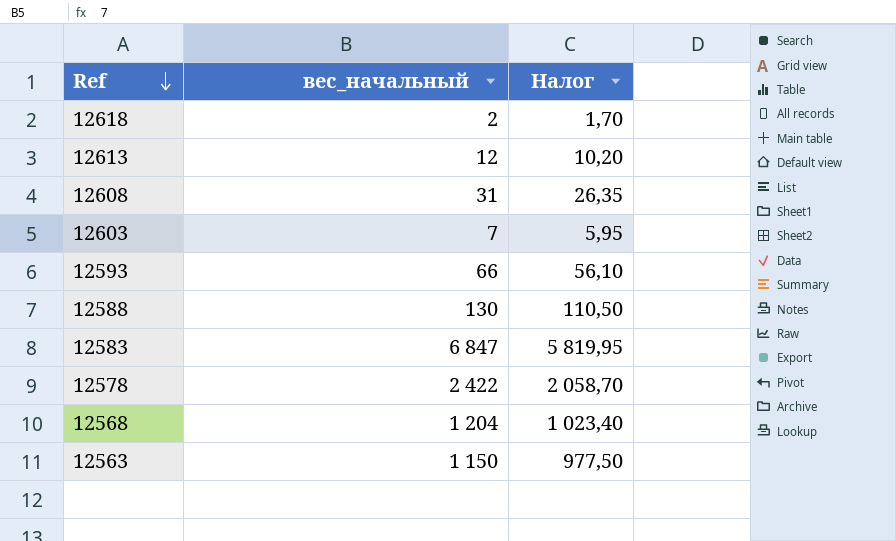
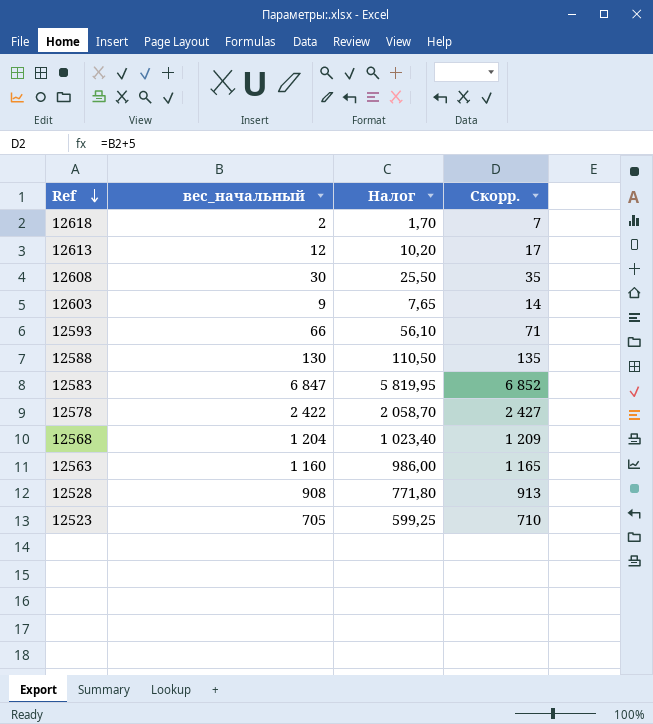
column Скорр. | formula: none -> [вес_начальный] + 5
12608 | вес_начальный: 31 -> 30
12608 | Налог: 26,35 -> 25,50
12603 | вес_начальный: 7 -> 9
12603 | Налог: 5,95 -> 7,65
12563 | вес_начальный: 1 150 -> 1 160
12563 | Налог: 977,50 -> 986,00
row 12528: none -> 908 | 771,80 | 913
row 12523: none -> 705 | 599,25 | 710

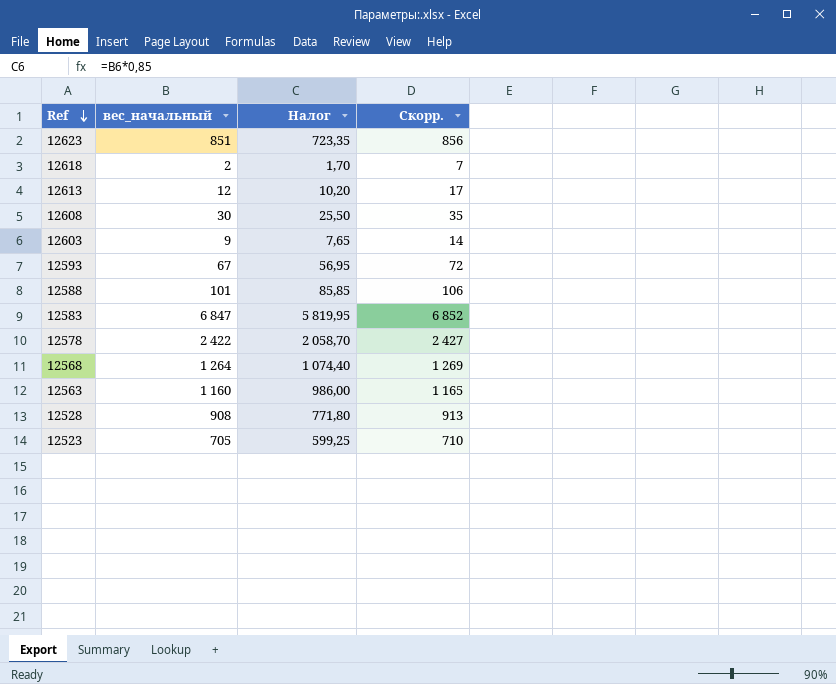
row 12623: none -> 851 | 723,35 | 856
12593 | вес_начальный: 66 -> 67
12593 | Налог: 56,10 -> 56,95
12593 | Скорр.: 71 -> 72
12588 | вес_начальный: 130 -> 101
12588 | Налог: 110,50 -> 85,85
12588 | Скорр.: 135 -> 106
12568 | вес_начальный: 1 204 -> 1 264
12568 | Налог: 1 023,40 -> 1 074,40
12568 | Скорр.: 1 209 -> 1 269

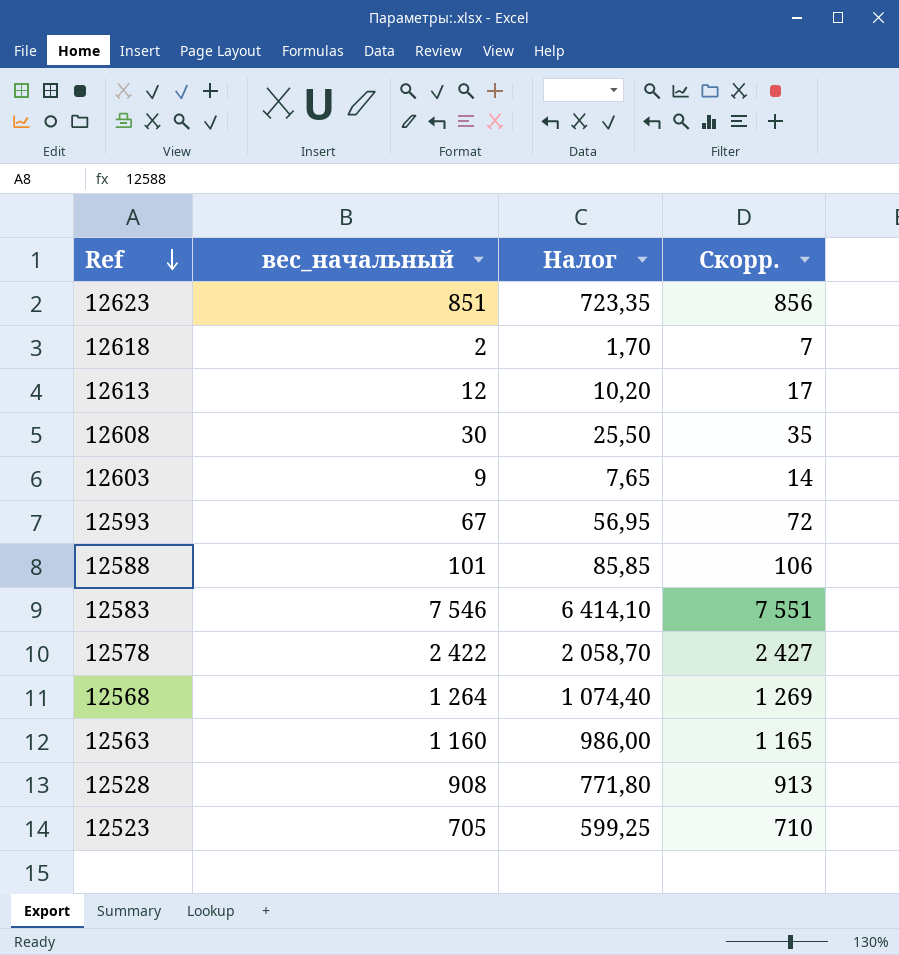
12583 | вес_начальный: 6 847 -> 7 546
12583 | Налог: 5 819,95 -> 6 414,10
12583 | Скорр.: 6 852 -> 7 551

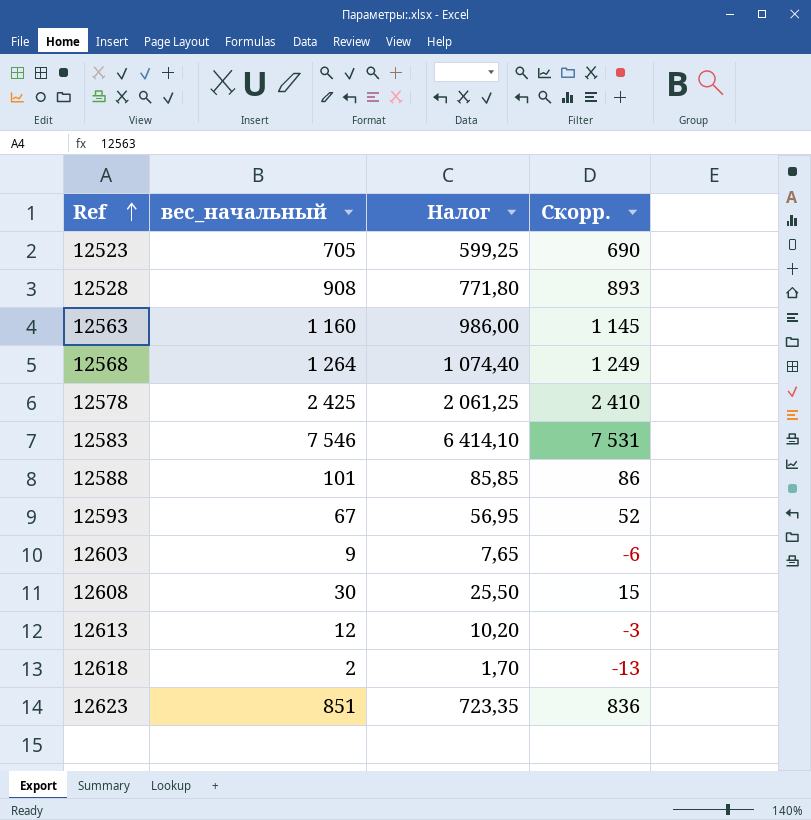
row order: Ref descending -> Ref ascending
column Скорр. | formula: [вес_начальный] + 5 -> [вес_начальный] - 15
12578 | вес_начальный: 2 422 -> 2 425
12578 | Налог: 2 058,70 -> 2 061,25

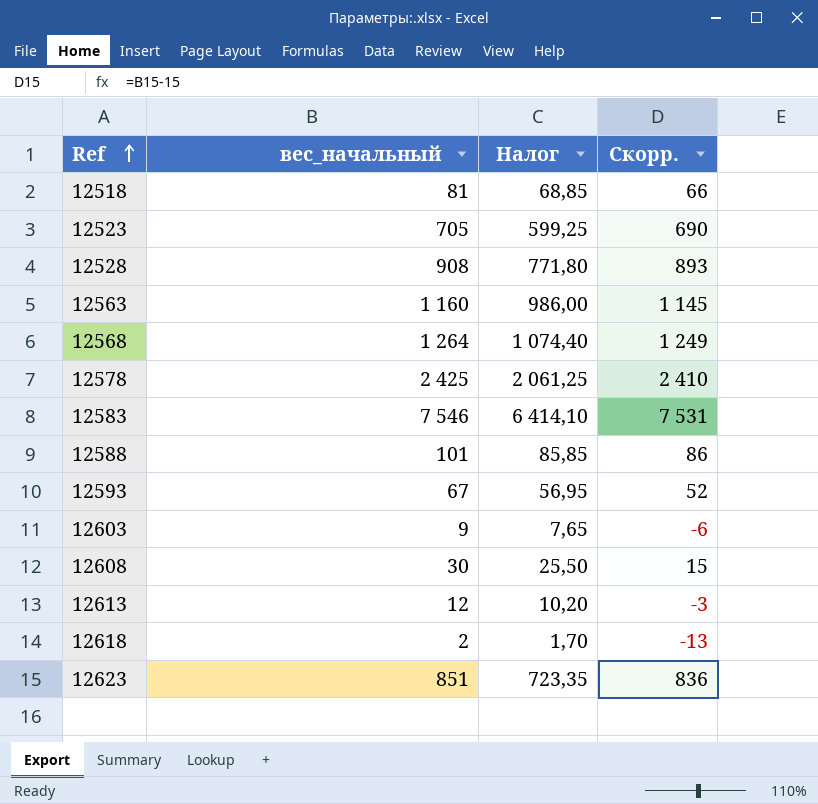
row 12518: none -> 81 | 68,85 | 66

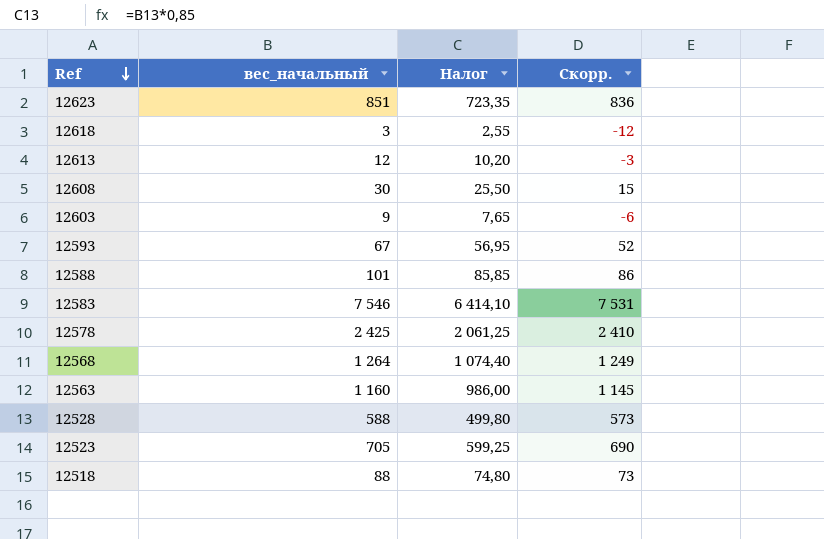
row order: Ref ascending -> Ref descending
12618 | вес_начальный: 2 -> 3
12618 | Налог: 1,70 -> 2,55
12618 | Скорр.: -13 -> -12
12528 | вес_начальный: 908 -> 588
12528 | Налог: 771,80 -> 499,80
12528 | Скорр.: 893 -> 573
12518 | вес_начальный: 81 -> 88
12518 | Налог: 68,85 -> 74,80
12518 | Скорр.: 66 -> 73

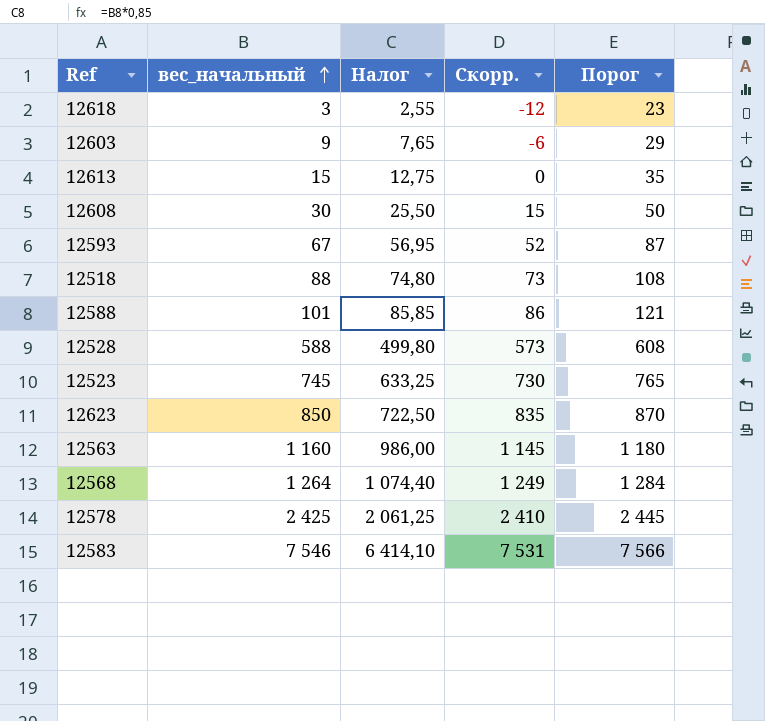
row order: Ref descending -> вес_начальный ascending
column Порог | formula: none -> [вес_начальный] + 20
12613 | вес_начальный: 12 -> 15
12613 | Налог: 10,20 -> 12,75
12613 | Скорр.: -3 -> 0
12523 | вес_начальный: 705 -> 745
12523 | Налог: 599,25 -> 633,25
12523 | Скорр.: 690 -> 730
12623 | вес_начальный: 851 -> 850
12623 | Налог: 723,35 -> 722,50
12623 | Скорр.: 836 -> 835

